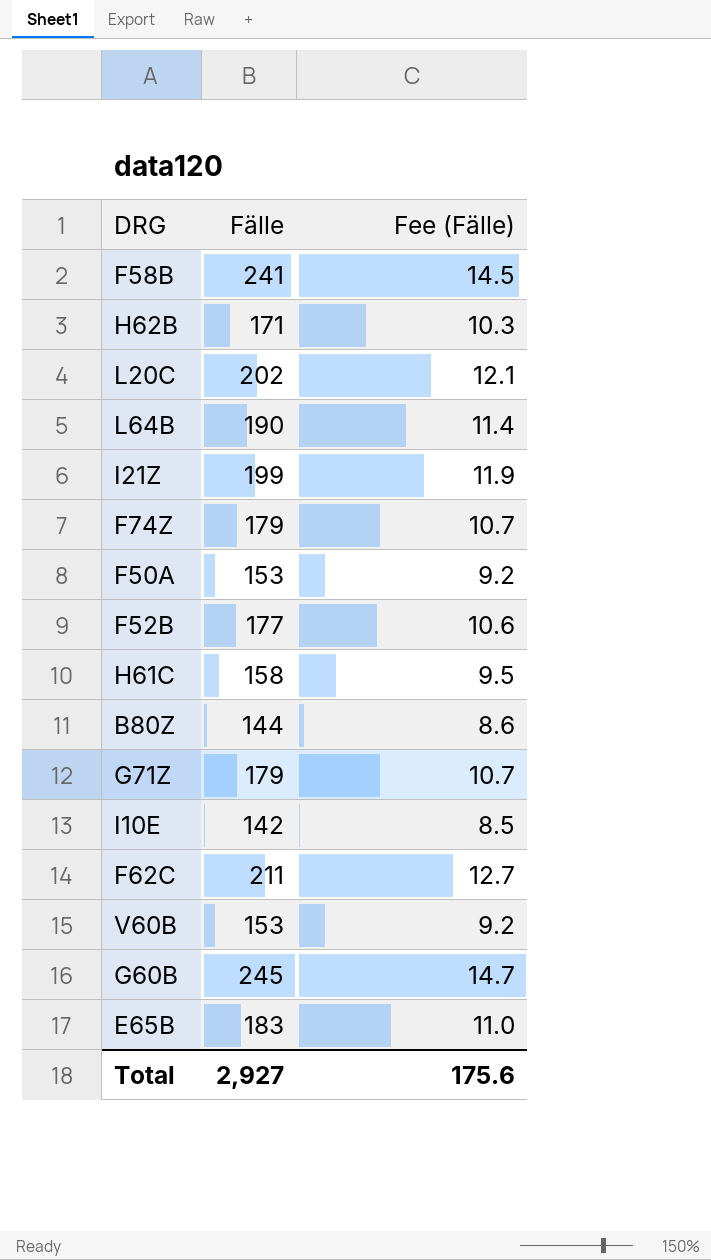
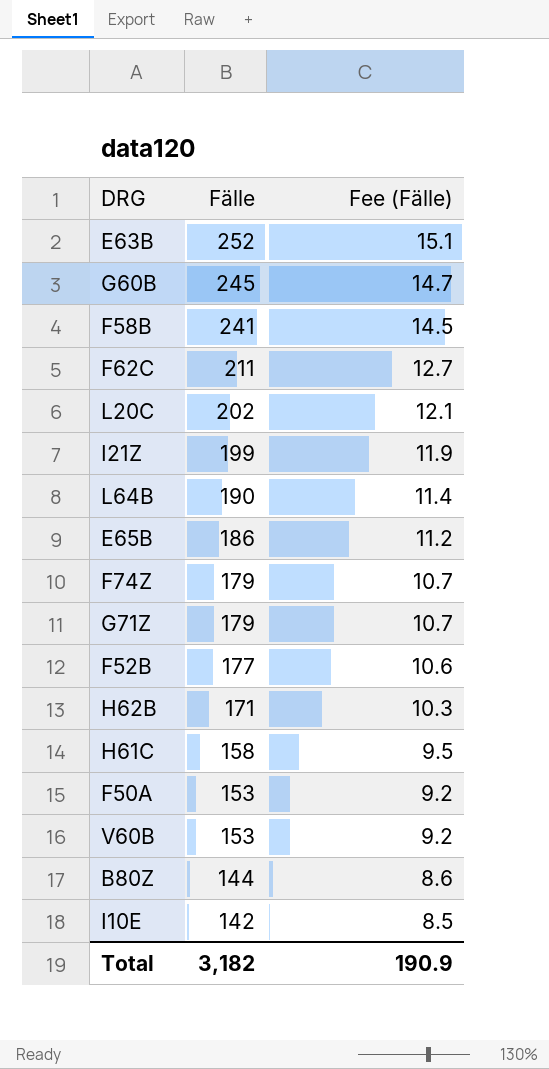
row order: none -> Fälle descending
row E63B: none -> 252 | 15.1
E65B | Fälle: 183 -> 186
E65B | Fee (Fälle): 11.0 -> 11.2
Total | Fälle: 2,927 -> 3,182
Total | Fee (Fälle): 175.6 -> 190.9

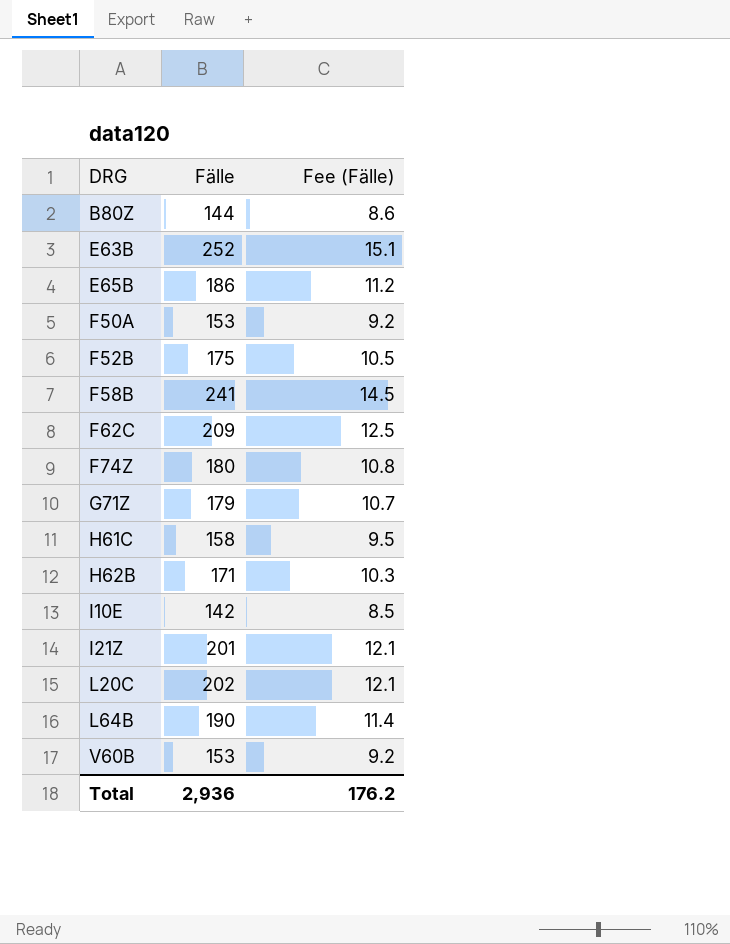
row order: Fälle descending -> DRG ascending
row G60B: 245 | 14.7 -> none
F52B | Fälle: 177 -> 175
F52B | Fee (Fälle): 10.6 -> 10.5
F62C | Fälle: 211 -> 209
F62C | Fee (Fälle): 12.7 -> 12.5
F74Z | Fälle: 179 -> 180
F74Z | Fee (Fälle): 10.7 -> 10.8
I21Z | Fälle: 199 -> 201
I21Z | Fee (Fälle): 11.9 -> 12.1
Total | Fälle: 3,182 -> 2,936
Total | Fee (Fälle): 190.9 -> 176.2

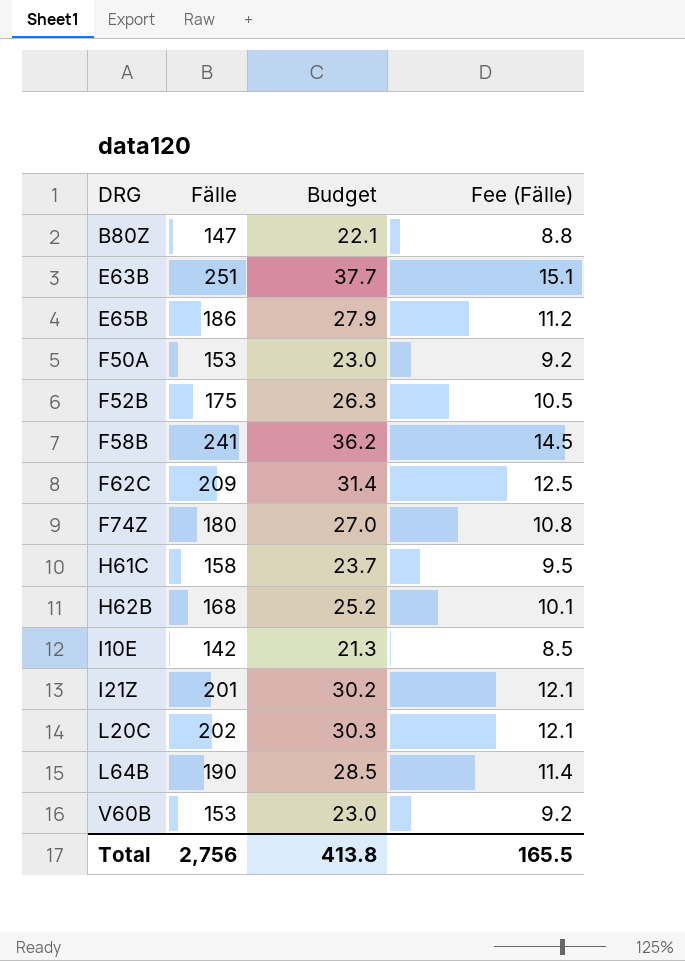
column Budget | formula: none -> [Fälle] * 0.15
row G71Z: 179 | 10.7 -> none
B80Z | Fälle: 144 -> 147
B80Z | Fee (Fälle): 8.6 -> 8.8
E63B | Fälle: 252 -> 251
H62B | Fälle: 171 -> 168
H62B | Fee (Fälle): 10.3 -> 10.1
Total | Fälle: 2,936 -> 2,756
Total | Fee (Fälle): 176.2 -> 165.5

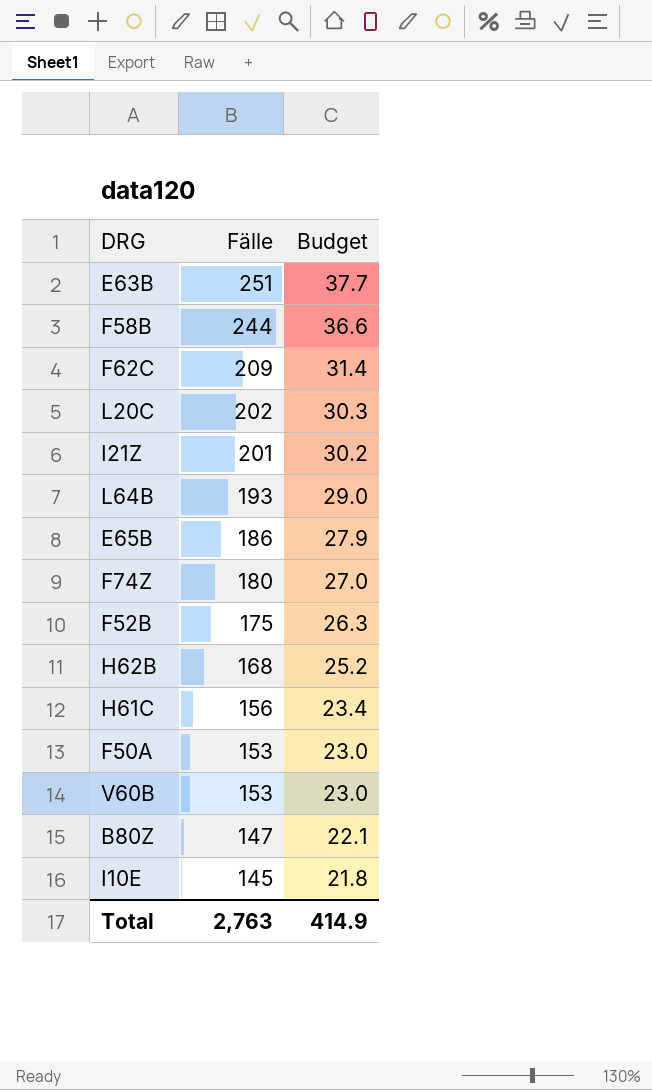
row order: DRG ascending -> Fälle descending
column Fee (Fälle) | formula: [Fälle] * 0.06 -> none
F58B | Fälle: 241 -> 244
F58B | Budget: 36.2 -> 36.6
L64B | Fälle: 190 -> 193
L64B | Budget: 28.5 -> 29.0
H61C | Fälle: 158 -> 156
H61C | Budget: 23.7 -> 23.4
I10E | Fälle: 142 -> 145
I10E | Budget: 21.3 -> 21.8
Total | Fälle: 2,756 -> 2,763
Total | Budget: 413.8 -> 414.9

